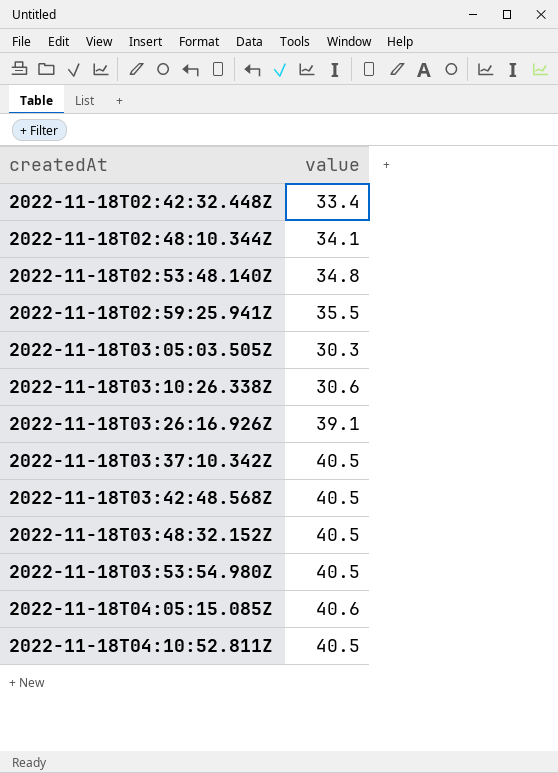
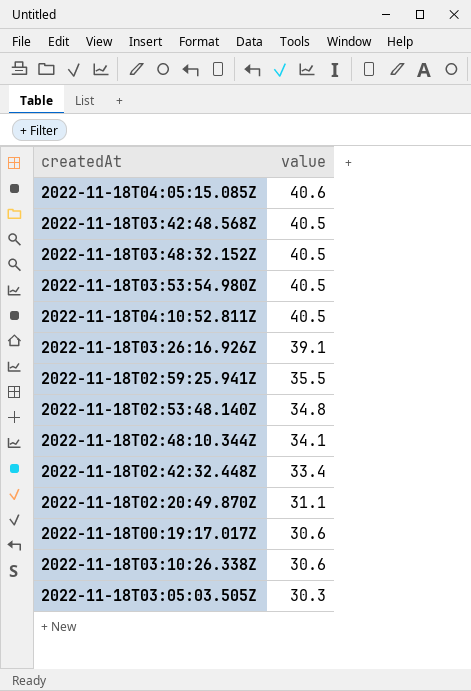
row order: createdAt ascending -> value descending
row 2022-11-18T03:37:10.342Z: 40.5 -> none
row 2022-11-18T02:20:49.870Z: none -> 31.1
row 2022-11-18T00:19:17.017Z: none -> 30.6

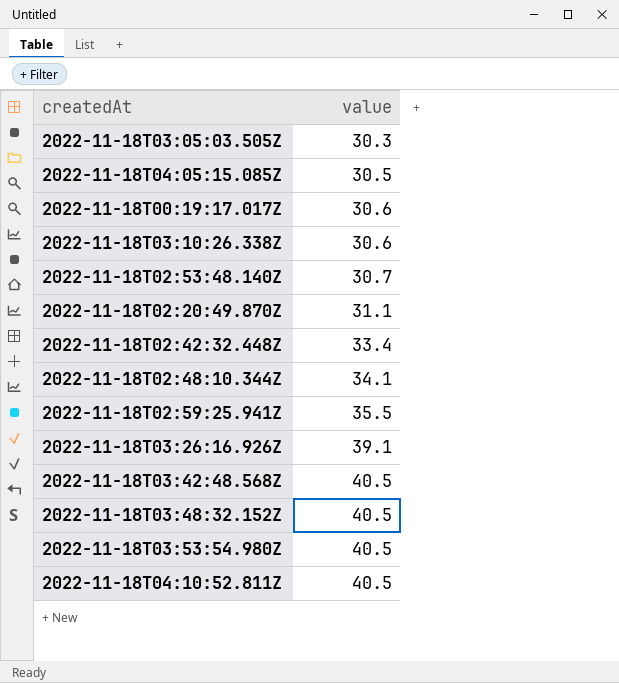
row order: value descending -> value ascending
2022-11-18T04:05:15.085Z | value: 40.6 -> 30.5
2022-11-18T02:53:48.140Z | value: 34.8 -> 30.7

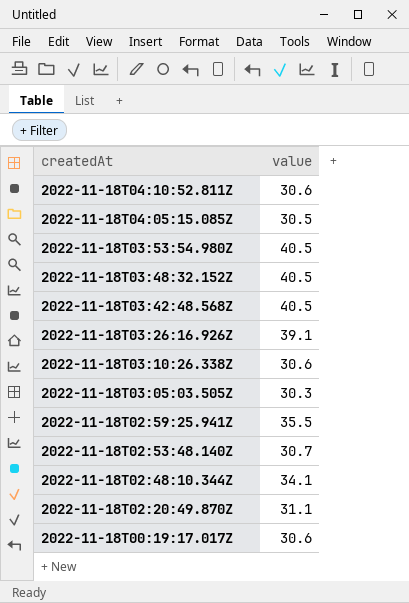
row order: value ascending -> createdAt descending
row 2022-11-18T02:42:32.448Z: 33.4 -> none
2022-11-18T04:10:52.811Z | value: 40.5 -> 30.6

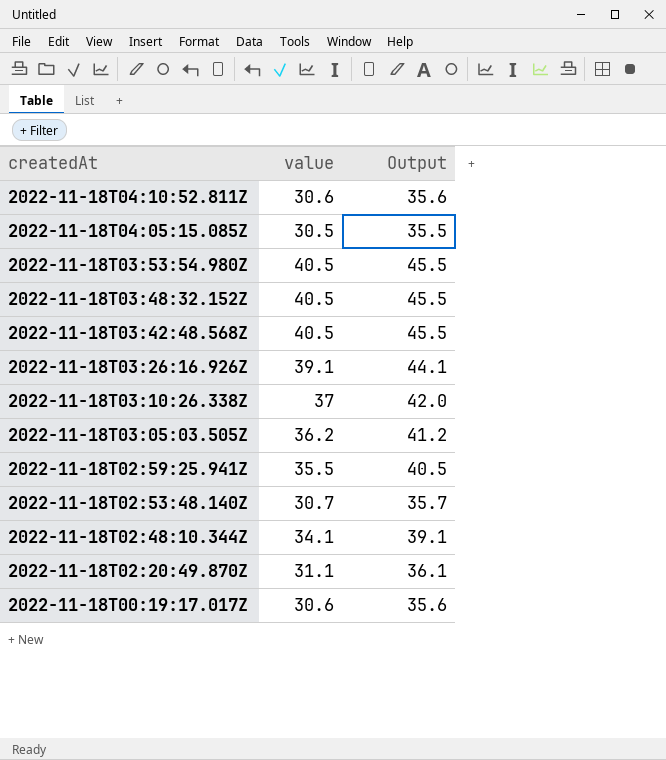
column Output | formula: none -> [value] + 5
2022-11-18T03:10:26.338Z | value: 30.6 -> 37
2022-11-18T03:05:03.505Z | value: 30.3 -> 36.2

